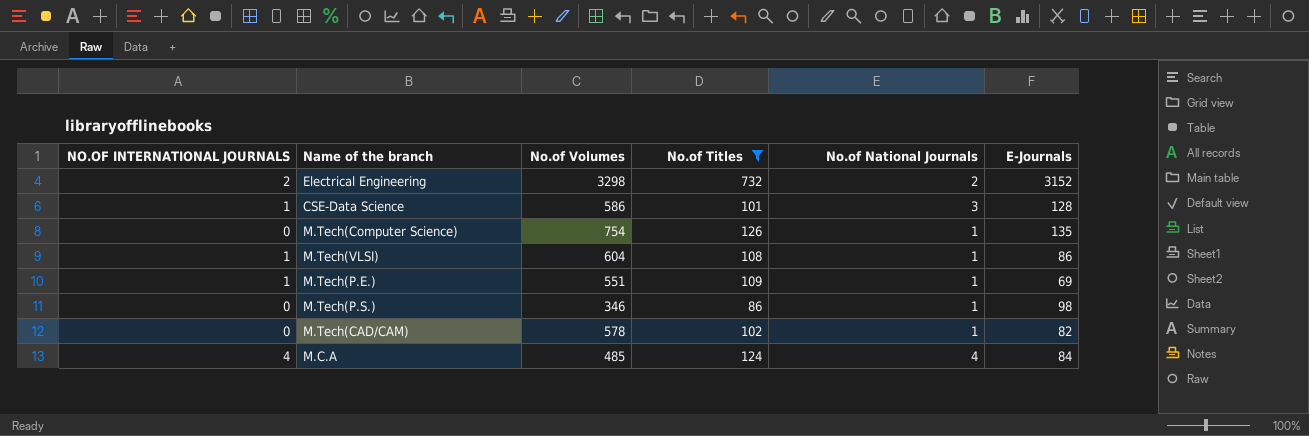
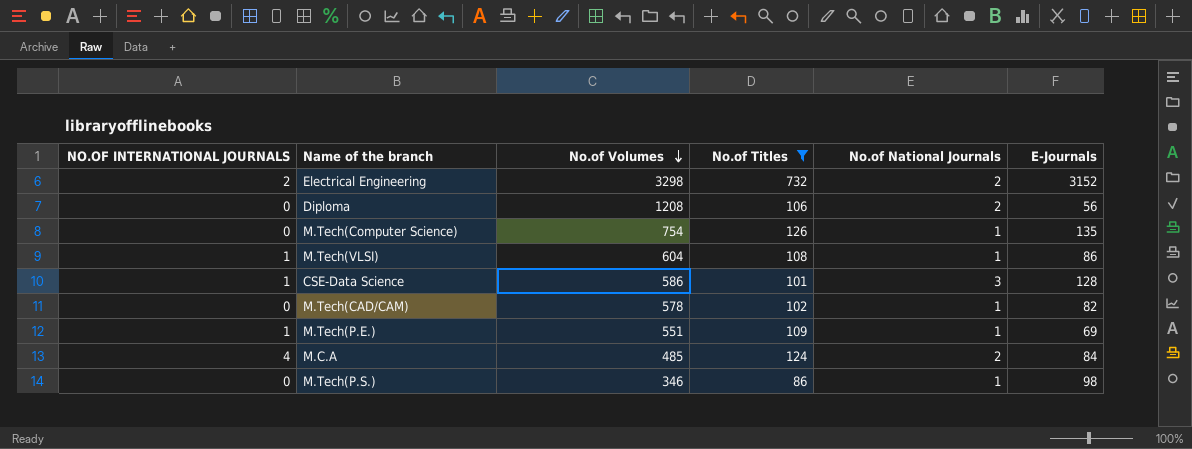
row order: none -> No.of Volumes descending
row Diploma: none -> 0 | 1208 | 106 | 2 | 56
M.C.A | No.of National Journals: 4 -> 2

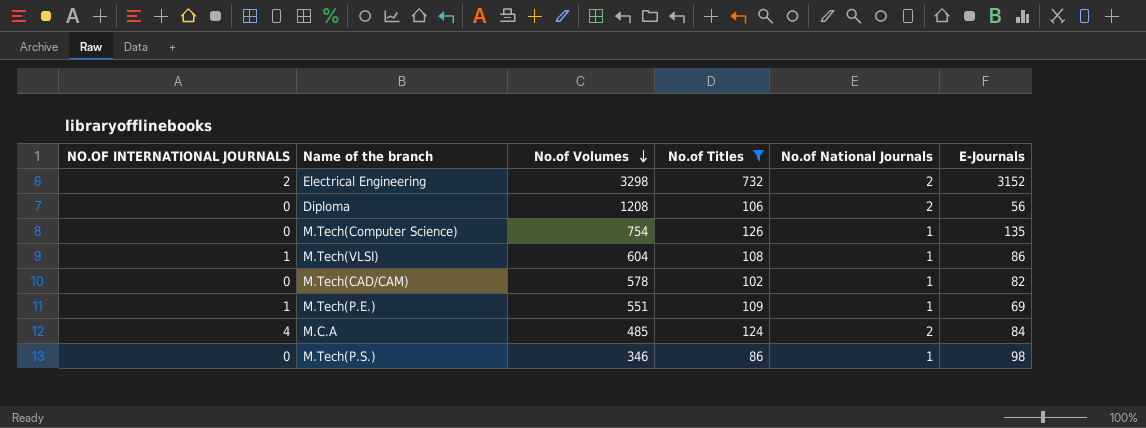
row CSE-Data Science: 1 | 586 | 101 | 3 | 128 -> none

